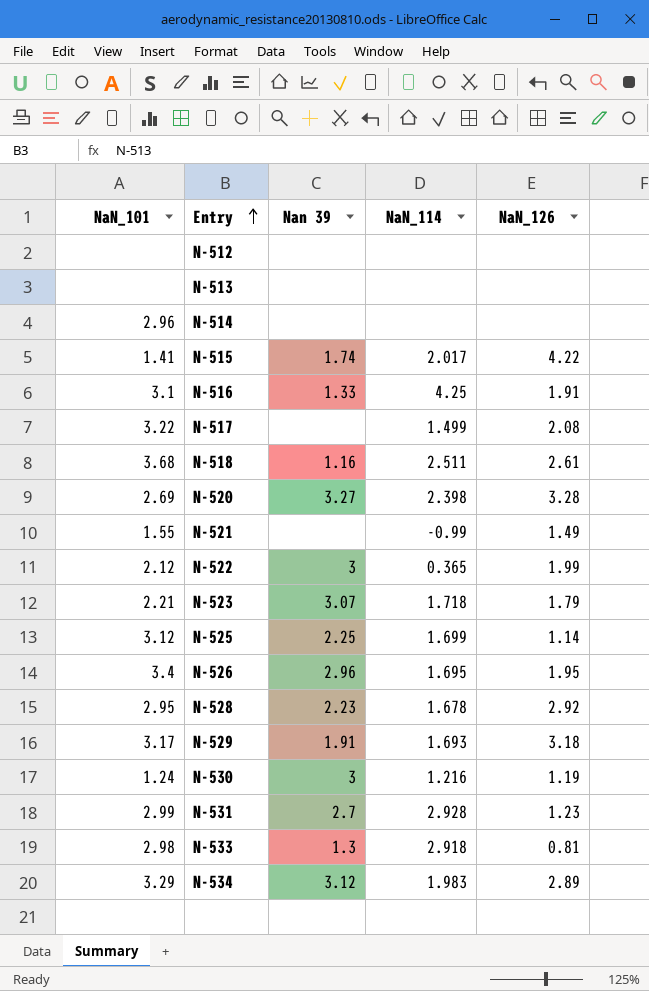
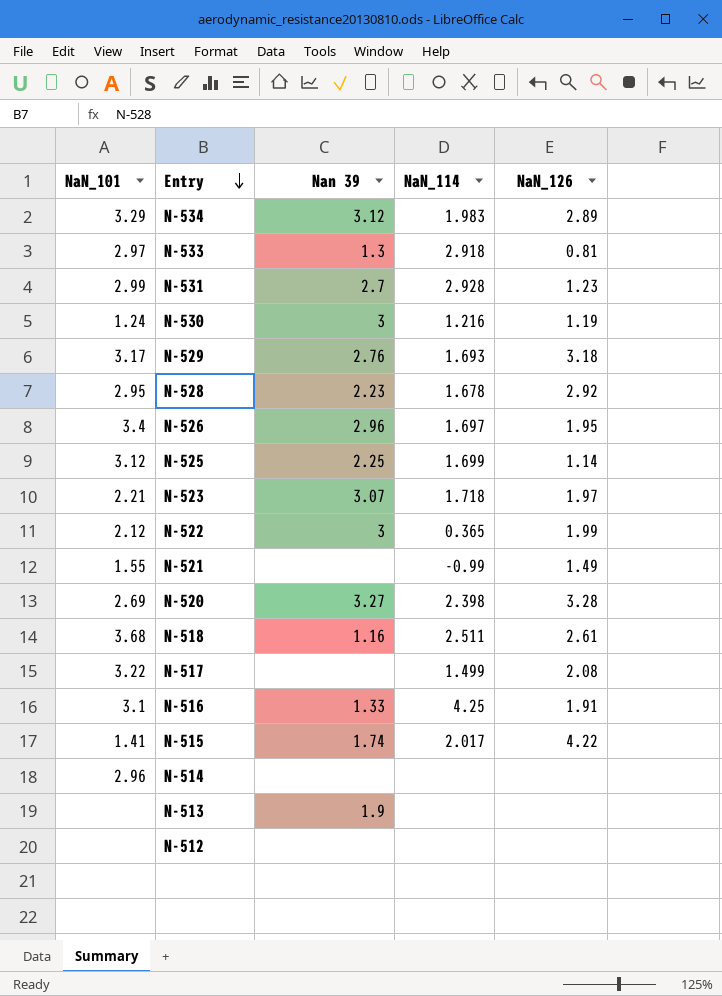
row order: Entry ascending -> Entry descending
N-533 | NaN_101: 2.98 -> 2.97
N-529 | Nan 39: 1.91 -> 2.76
N-526 | NaN_114: 1.695 -> 1.697
N-523 | NaN_126: 1.79 -> 1.97
N-513 | Nan 39: none -> 1.9

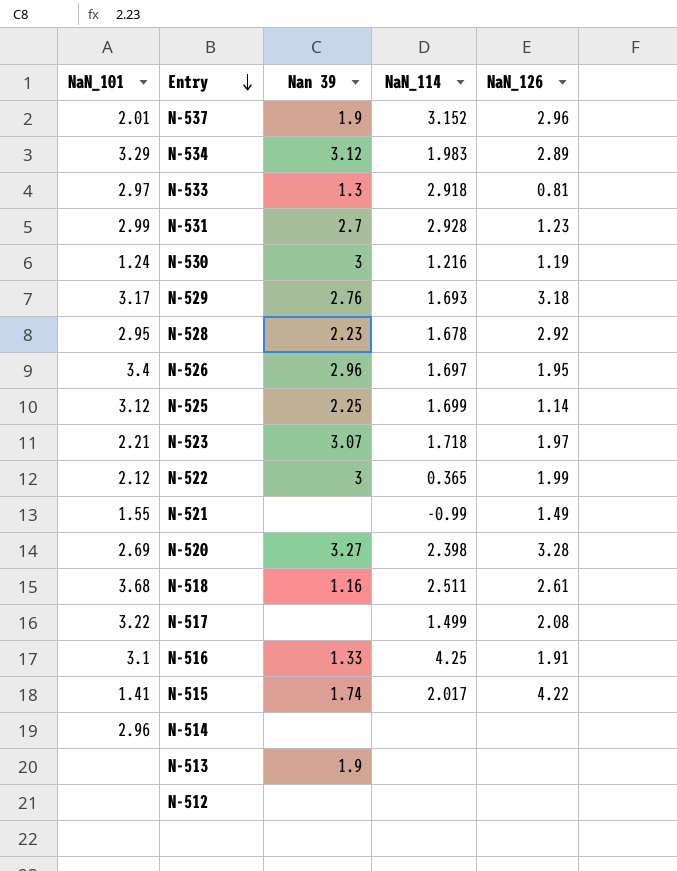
row N-537: none -> 2.01 | 1.9 | 3.152 | 2.96

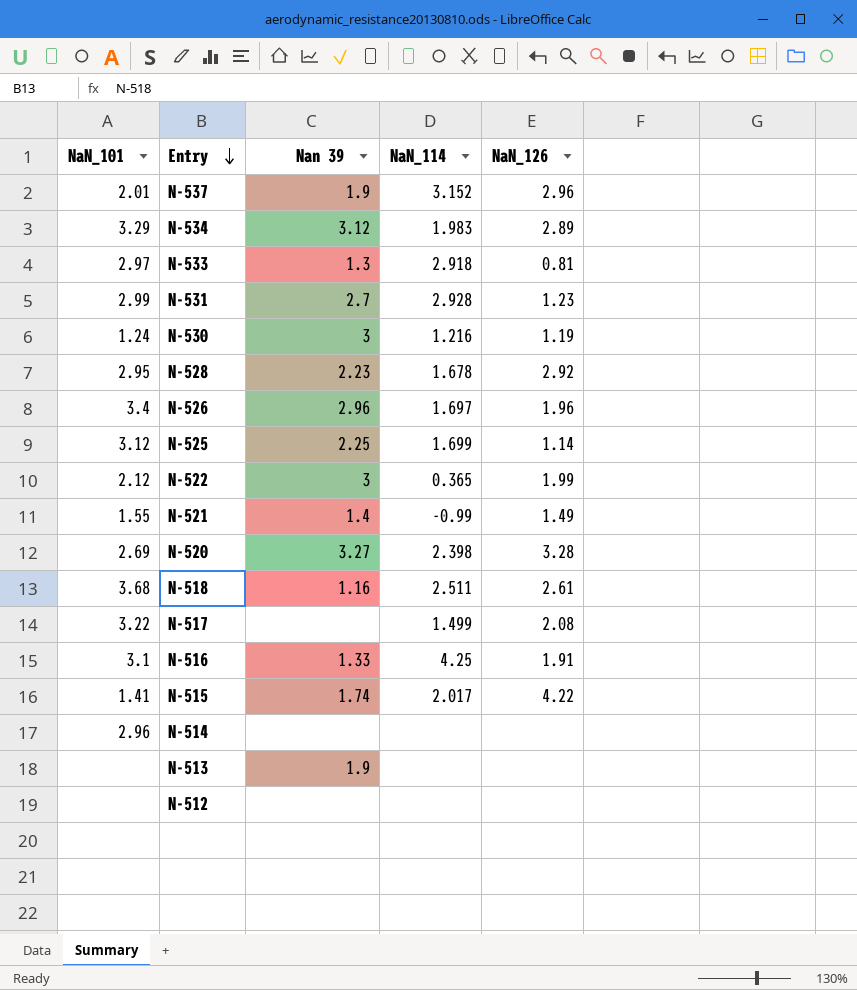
row N-529: 3.17 | 2.76 | 1.693 | 3.18 -> none
row N-523: 2.21 | 3.07 | 1.718 | 1.97 -> none
N-526 | NaN_126: 1.95 -> 1.96
N-521 | Nan 39: none -> 1.4

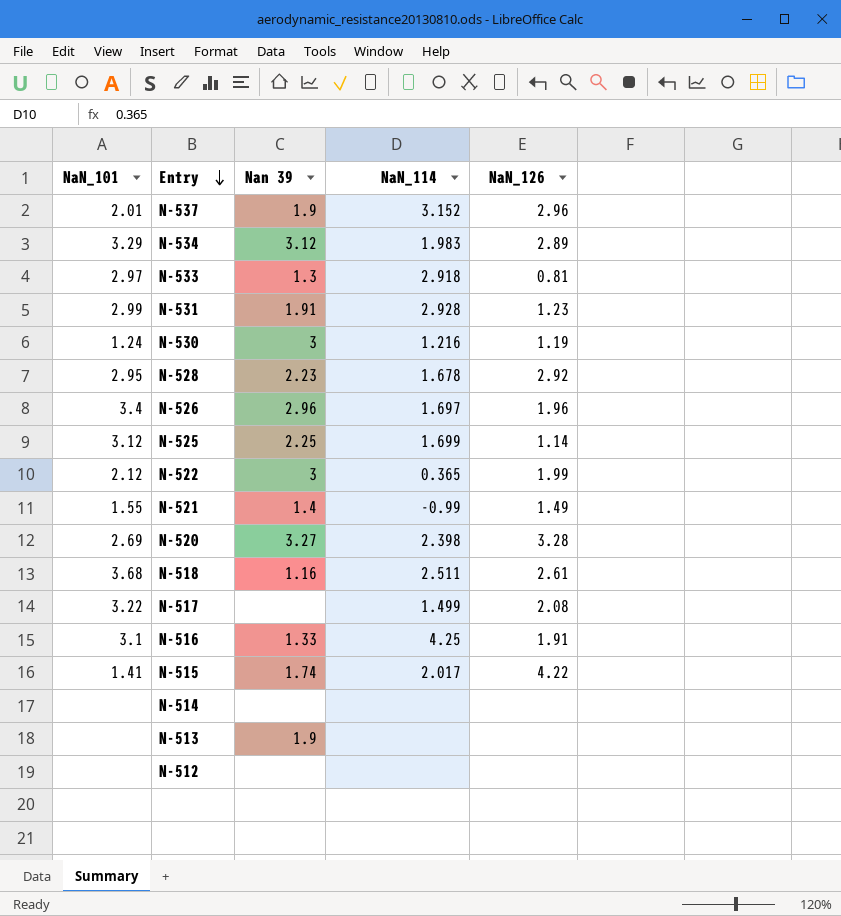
N-531 | Nan 39: 2.7 -> 1.91
N-514 | NaN_101: 2.96 -> none

